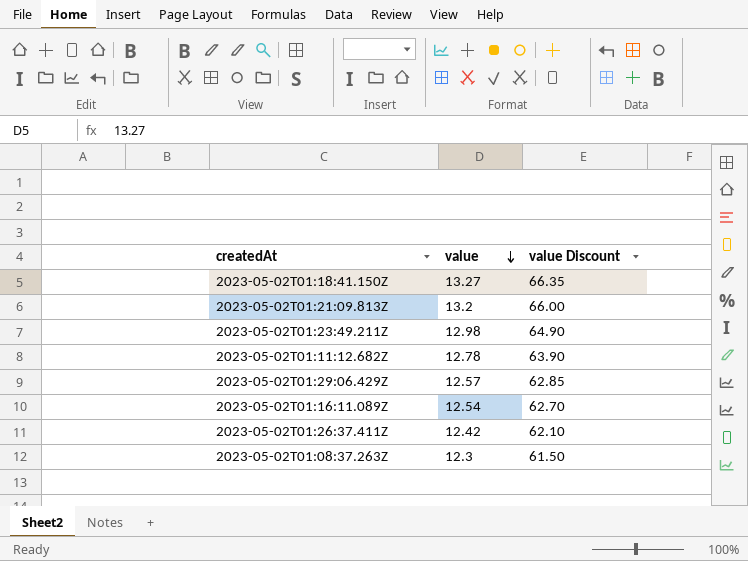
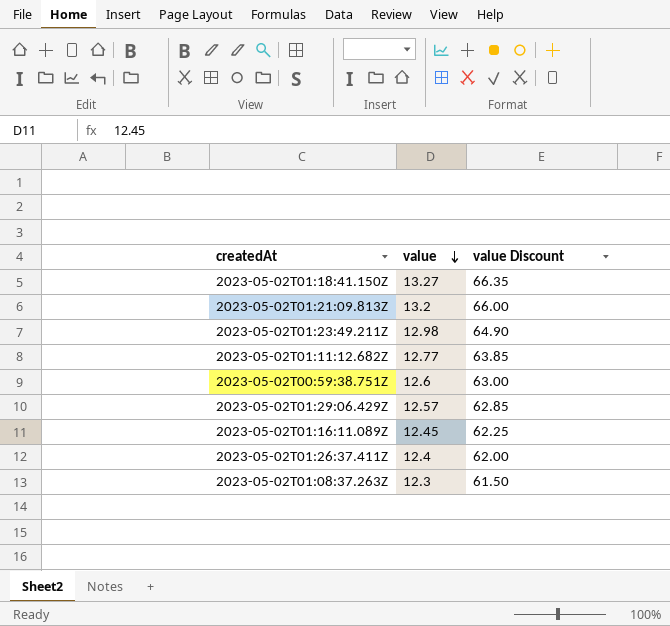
2023-05-02T01:11:12.682Z | value: 12.78 -> 12.77
2023-05-02T01:11:12.682Z | value Discount: 63.90 -> 63.85
row 2023-05-02T00:59:38.751Z: none -> 12.6 | 63.00
2023-05-02T01:16:11.089Z | value: 12.54 -> 12.45
2023-05-02T01:16:11.089Z | value Discount: 62.70 -> 62.25
2023-05-02T01:26:37.411Z | value: 12.42 -> 12.4
2023-05-02T01:26:37.411Z | value Discount: 62.10 -> 62.00

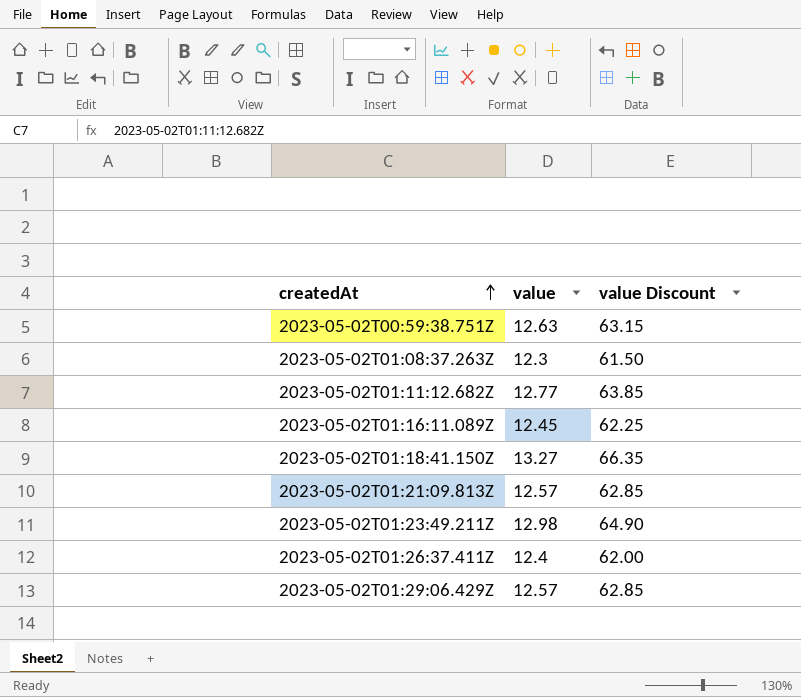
row order: value descending -> createdAt ascending
2023-05-02T00:59:38.751Z | value: 12.6 -> 12.63
2023-05-02T00:59:38.751Z | value Discount: 63.00 -> 63.15
2023-05-02T01:21:09.813Z | value: 13.2 -> 12.57
2023-05-02T01:21:09.813Z | value Discount: 66.00 -> 62.85

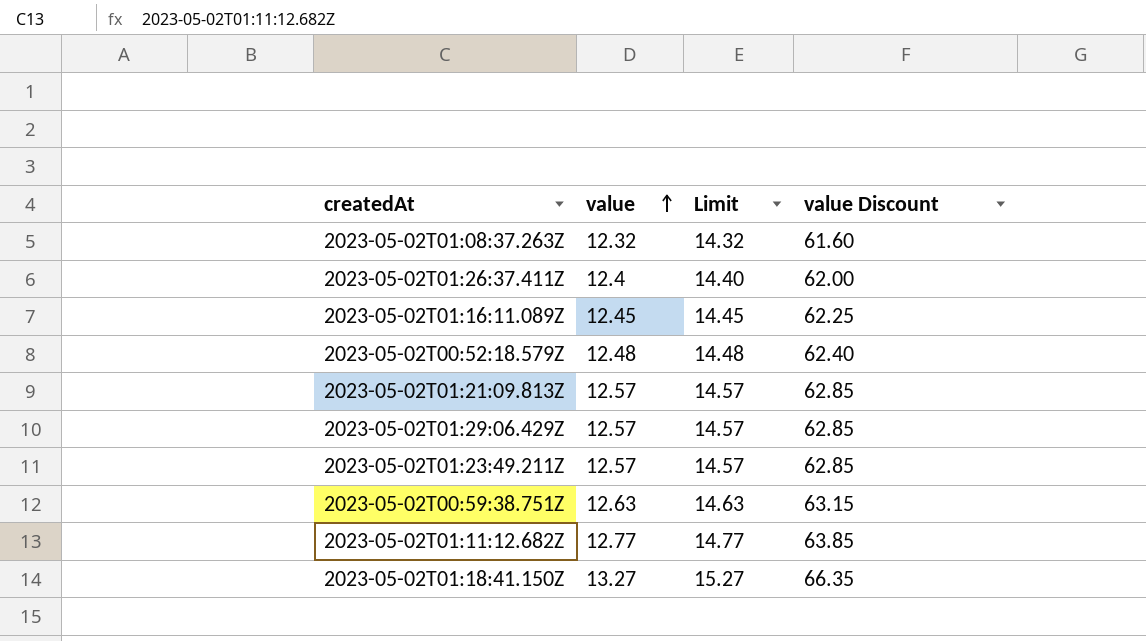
row order: createdAt ascending -> value ascending
column Limit | formula: none -> [value] + 2
2023-05-02T01:08:37.263Z | value: 12.3 -> 12.32
2023-05-02T01:08:37.263Z | value Discount: 61.50 -> 61.60
row 2023-05-02T00:52:18.579Z: none -> 12.48 | 14.48 | 62.40
2023-05-02T01:23:49.211Z | value: 12.98 -> 12.57
2023-05-02T01:23:49.211Z | value Discount: 64.90 -> 62.85

